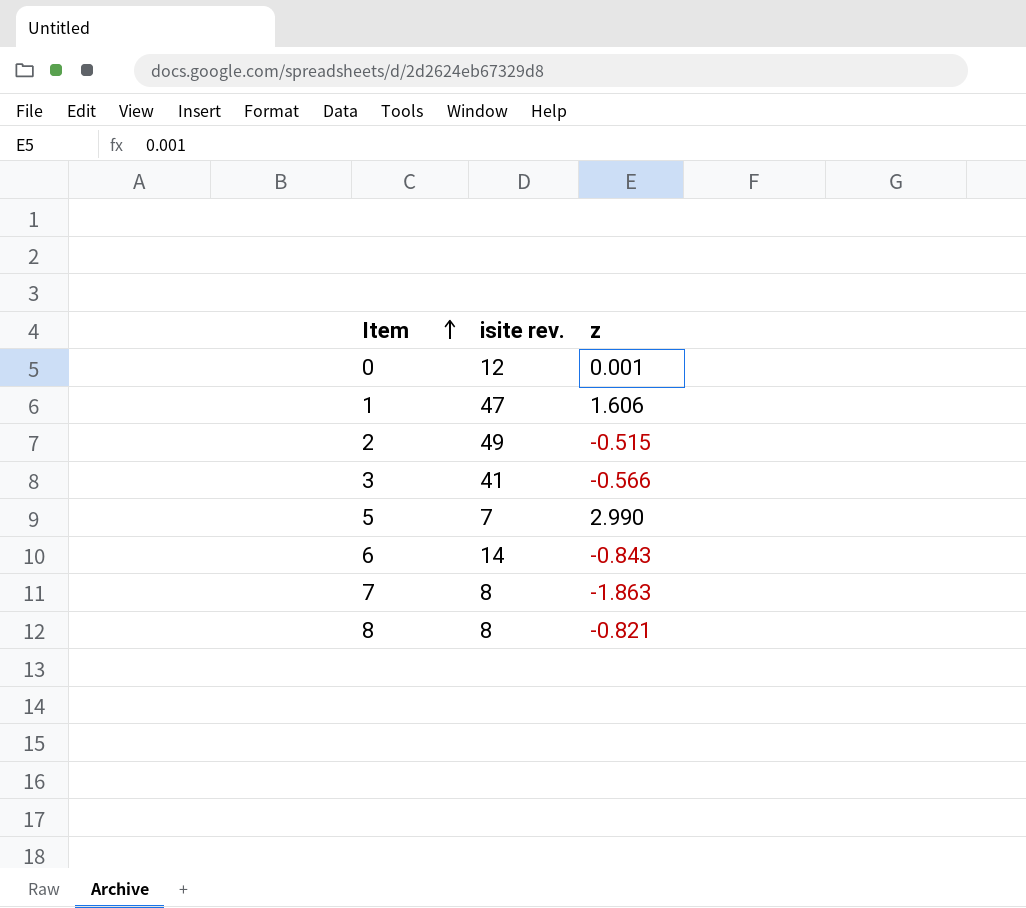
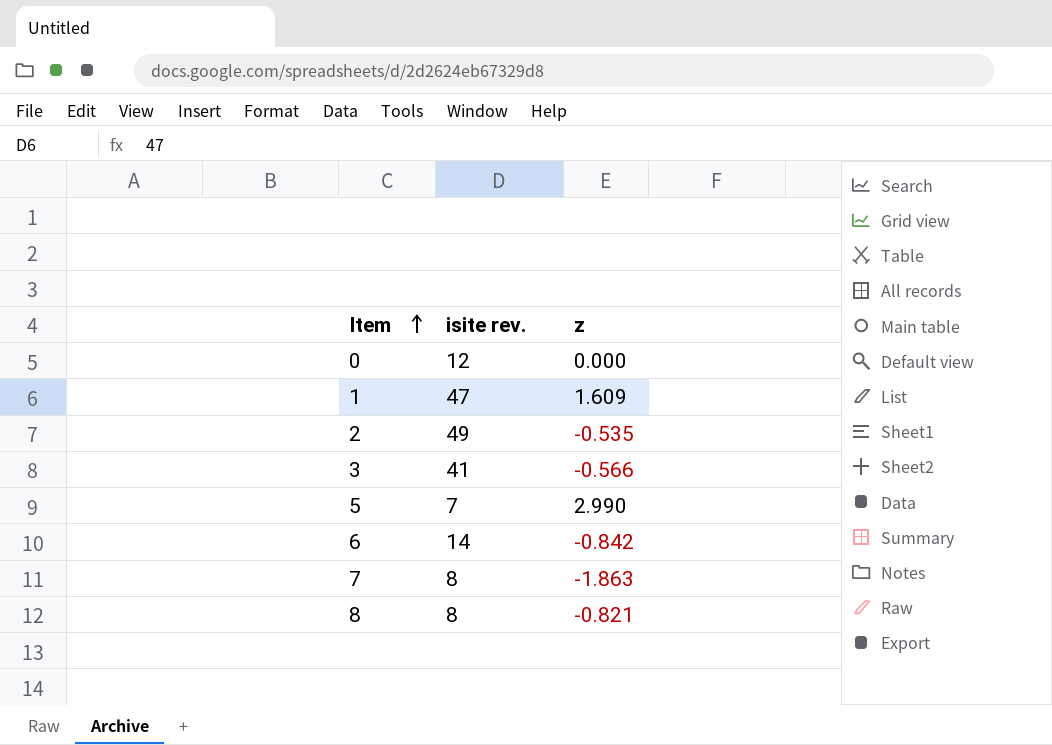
0 | z: 0.001 -> 0.000
1 | z: 1.606 -> 1.609
2 | z: -0.515 -> -0.535
6 | z: -0.843 -> -0.842

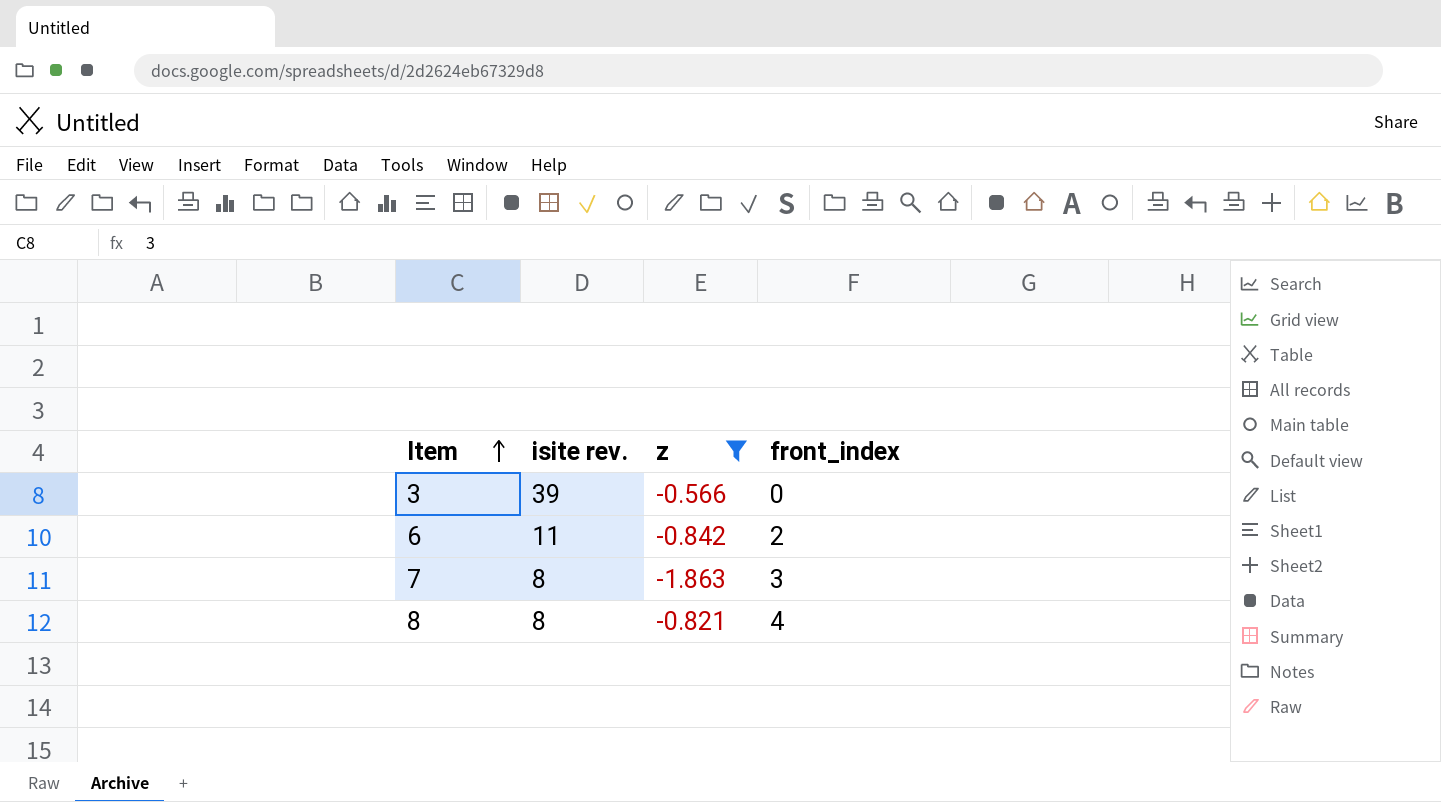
filter: none -> z <= -0.566
column front_index | position: none -> 4
3 | isite rev.: 41 -> 39
6 | isite rev.: 14 -> 11

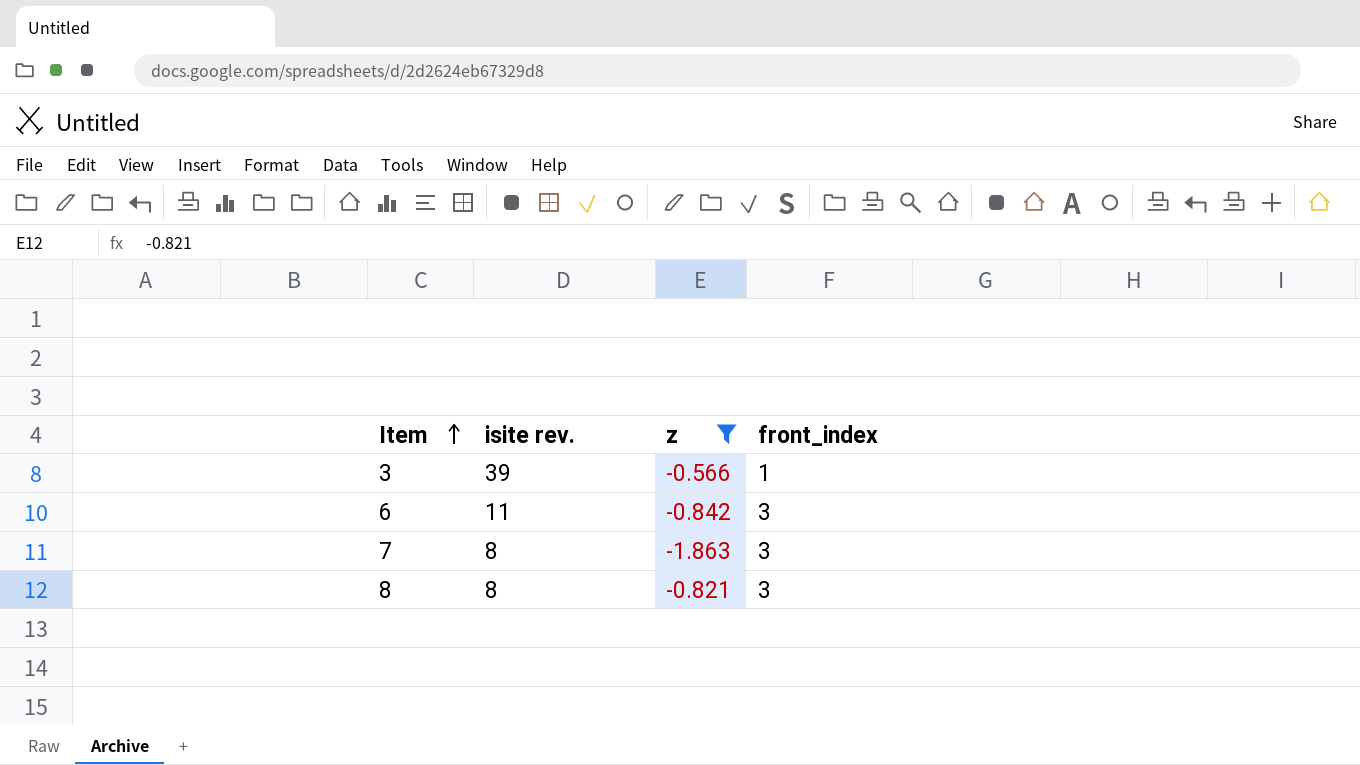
3 | front_index: 0 -> 1
6 | front_index: 2 -> 3
8 | front_index: 4 -> 3

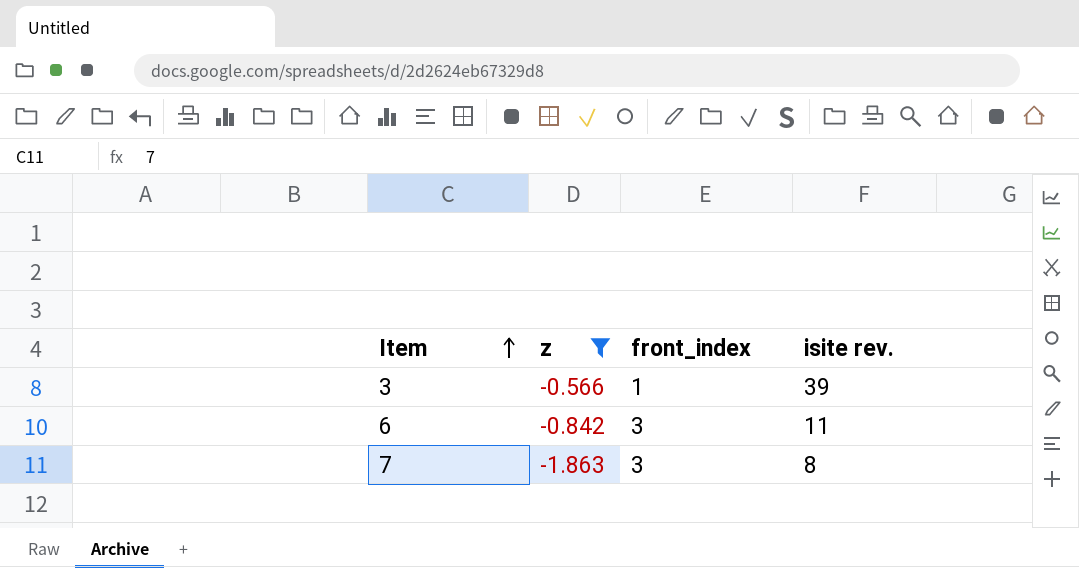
column isite rev. | position: 2 -> 4
row 8: 8 | -0.821 | 3 -> none

